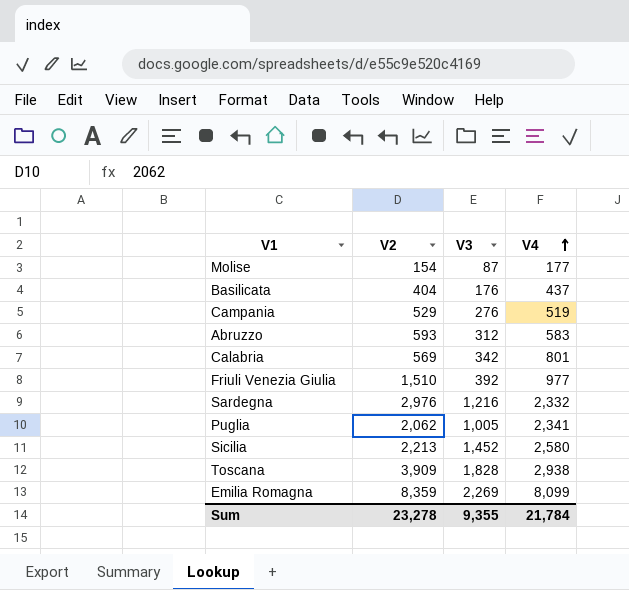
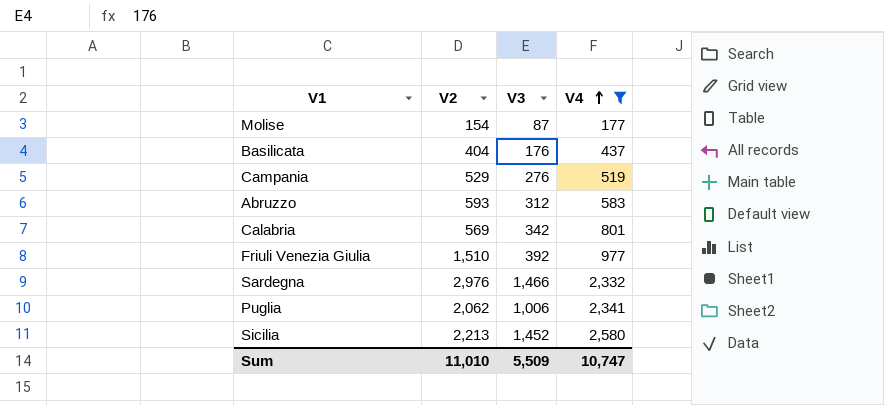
filter: none -> V4 <= 2,580
Sardegna | V3: 1,216 -> 1,466
Puglia | V3: 1,005 -> 1,006
Sum | V2: 23,278 -> 11,010
Sum | V3: 9,355 -> 5,509
Sum | V4: 21,784 -> 10,747

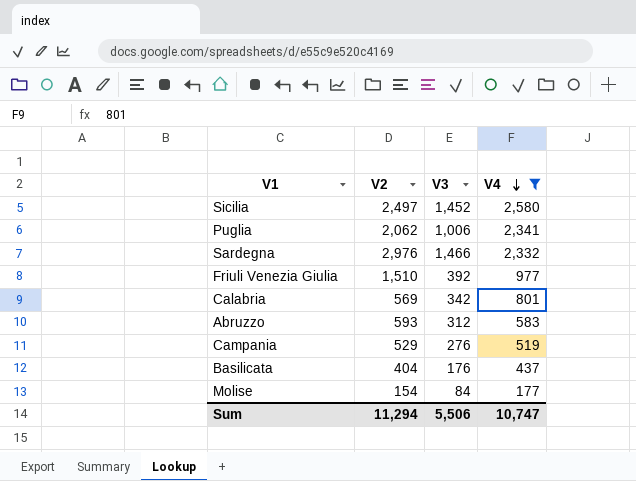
row order: V4 ascending -> V4 descending
Sicilia | V2: 2,213 -> 2,497
Molise | V3: 87 -> 84
Sum | V2: 11,010 -> 11,294
Sum | V3: 5,509 -> 5,506

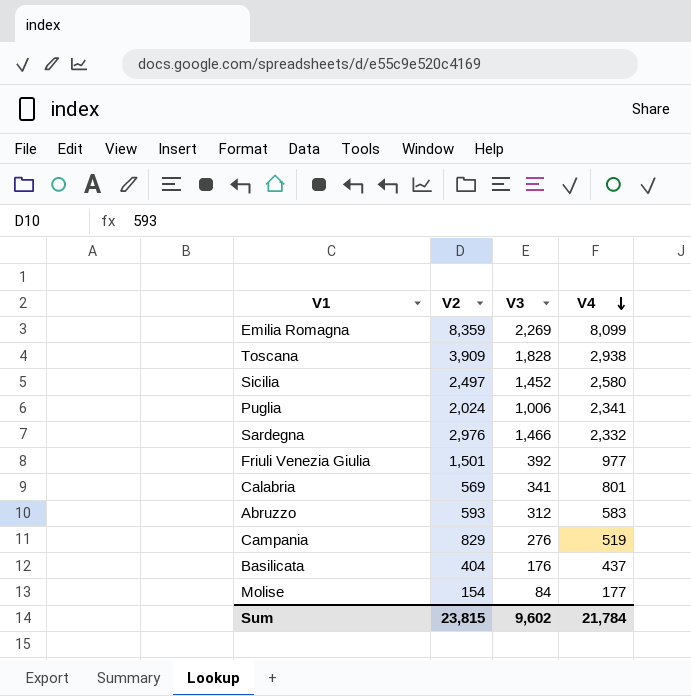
filter: V4 <= 2,580 -> none
Puglia | V2: 2,062 -> 2,024
Friuli Venezia Giulia | V2: 1,510 -> 1,501
Calabria | V3: 342 -> 341
Campania | V2: 529 -> 829
Sum | V2: 11,294 -> 23,815
Sum | V3: 5,506 -> 9,602
Sum | V4: 10,747 -> 21,784

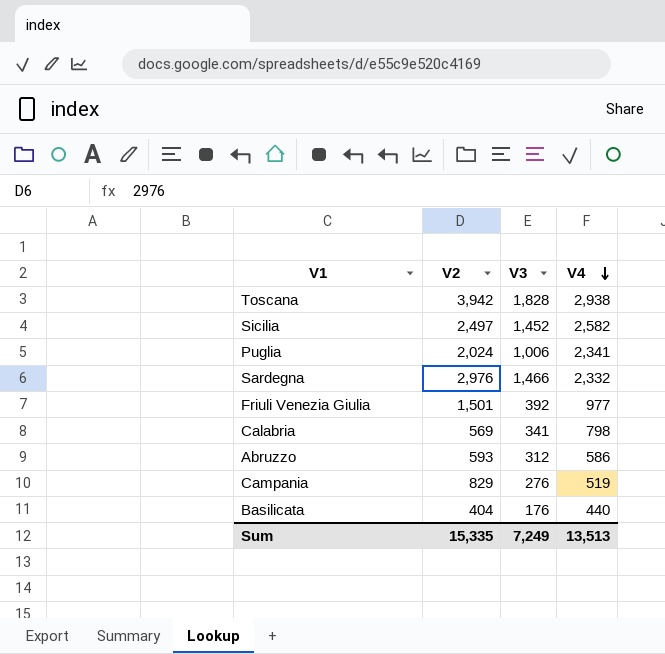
row Emilia Romagna: 8,359 | 2,269 | 8,099 -> none
row Molise: 154 | 84 | 177 -> none
Toscana | V2: 3,909 -> 3,942
Sicilia | V4: 2,580 -> 2,582
Calabria | V4: 801 -> 798
Abruzzo | V4: 583 -> 586
Basilicata | V4: 437 -> 440
Sum | V2: 23,815 -> 15,335
Sum | V3: 9,602 -> 7,249
Sum | V4: 21,784 -> 13,513

